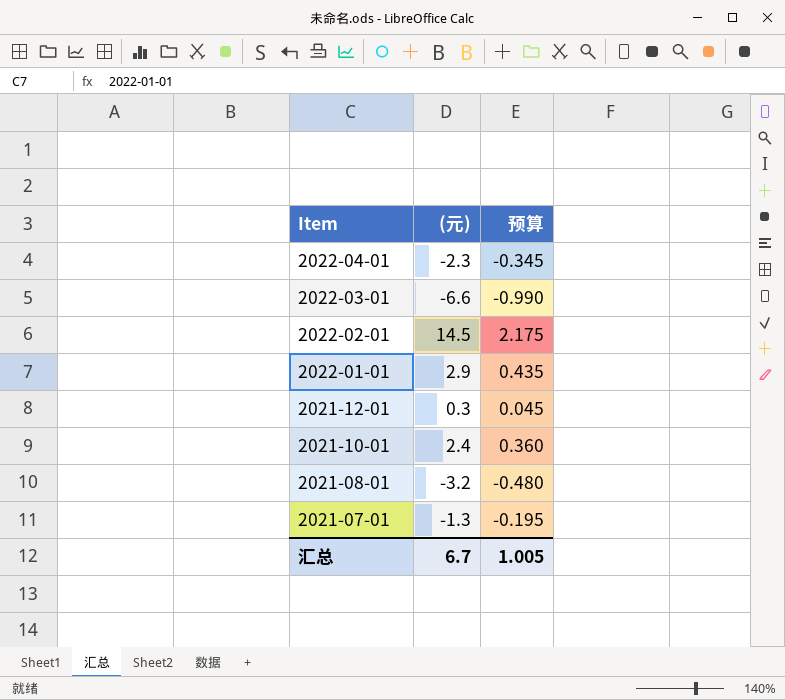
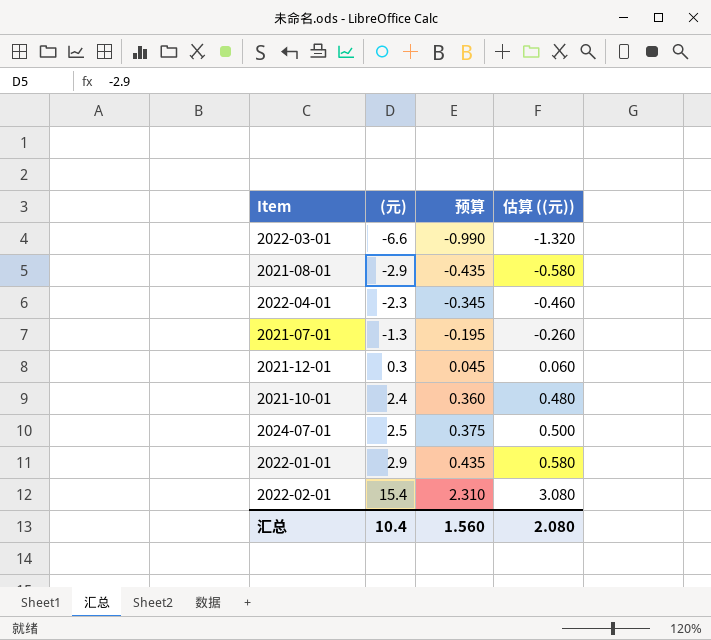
row order: Item descending -> (元) ascending
column 估算 ((元)) | formula: none -> [(元)] * 0.2
2021-08-01 | (元): -3.2 -> -2.9
2021-08-01 | 预算: -0.480 -> -0.435
row 2024-07-01: none -> 2.5 | 0.375 | 0.500
2022-02-01 | (元): 14.5 -> 15.4
2022-02-01 | 预算: 2.175 -> 2.310
汇总 | (元): 6.7 -> 10.4
汇总 | 预算: 1.005 -> 1.560

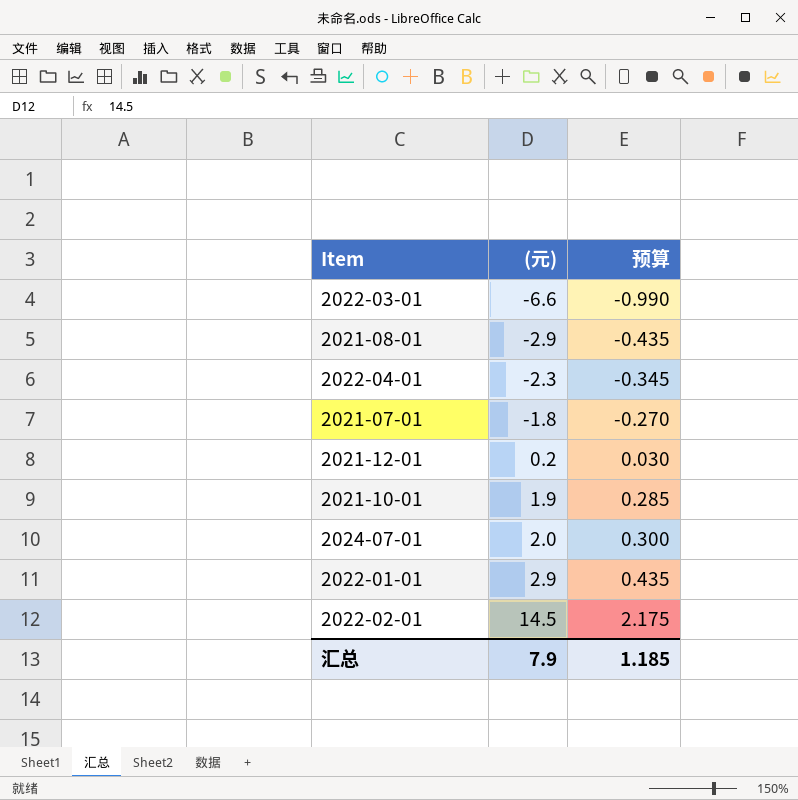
column 估算 ((元)) | formula: [(元)] * 0.2 -> none
2021-07-01 | (元): -1.3 -> -1.8
2021-07-01 | 预算: -0.195 -> -0.270
2021-12-01 | (元): 0.3 -> 0.2
2021-12-01 | 预算: 0.045 -> 0.030
2021-10-01 | (元): 2.4 -> 1.9
2021-10-01 | 预算: 0.360 -> 0.285
2024-07-01 | (元): 2.5 -> 2.0
2024-07-01 | 预算: 0.375 -> 0.300
2022-02-01 | (元): 15.4 -> 14.5
2022-02-01 | 预算: 2.310 -> 2.175
汇总 | (元): 10.4 -> 7.9
汇总 | 预算: 1.560 -> 1.185

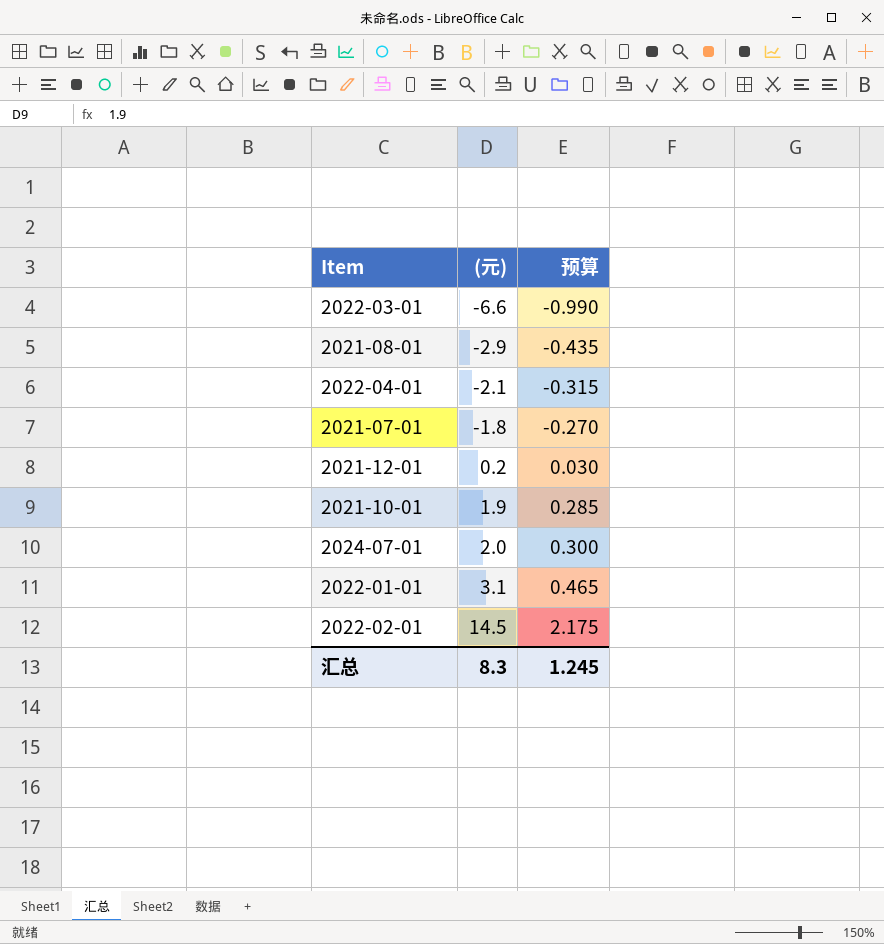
2022-04-01 | (元): -2.3 -> -2.1
2022-04-01 | 预算: -0.345 -> -0.315
2022-01-01 | (元): 2.9 -> 3.1
2022-01-01 | 预算: 0.435 -> 0.465
汇总 | (元): 7.9 -> 8.3
汇总 | 预算: 1.185 -> 1.245

